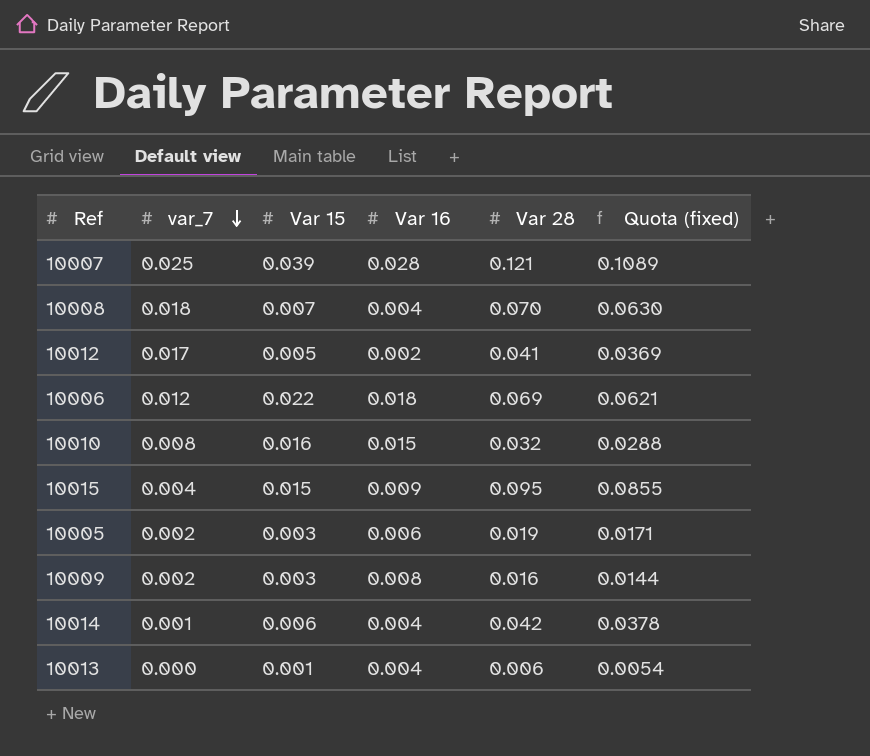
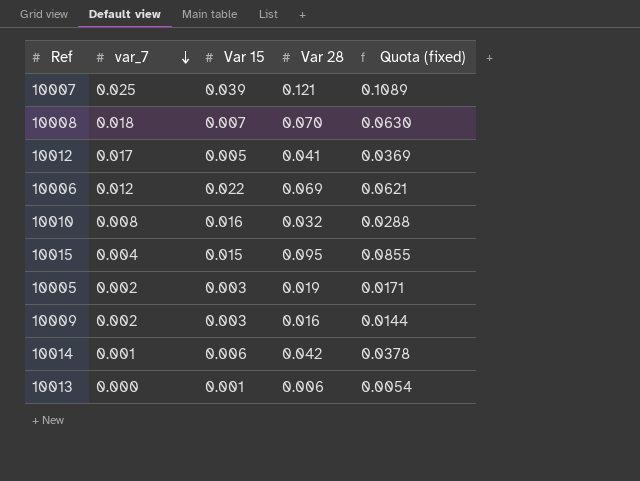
column Var 16 | position: 4 -> none

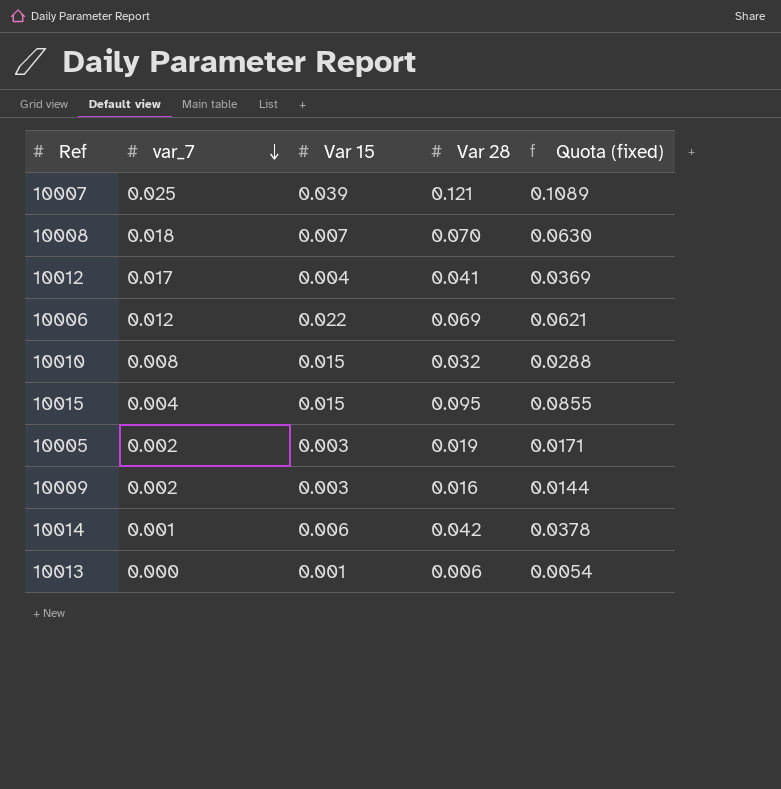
10012 | Var 15: 0.005 -> 0.004
10010 | Var 15: 0.016 -> 0.015

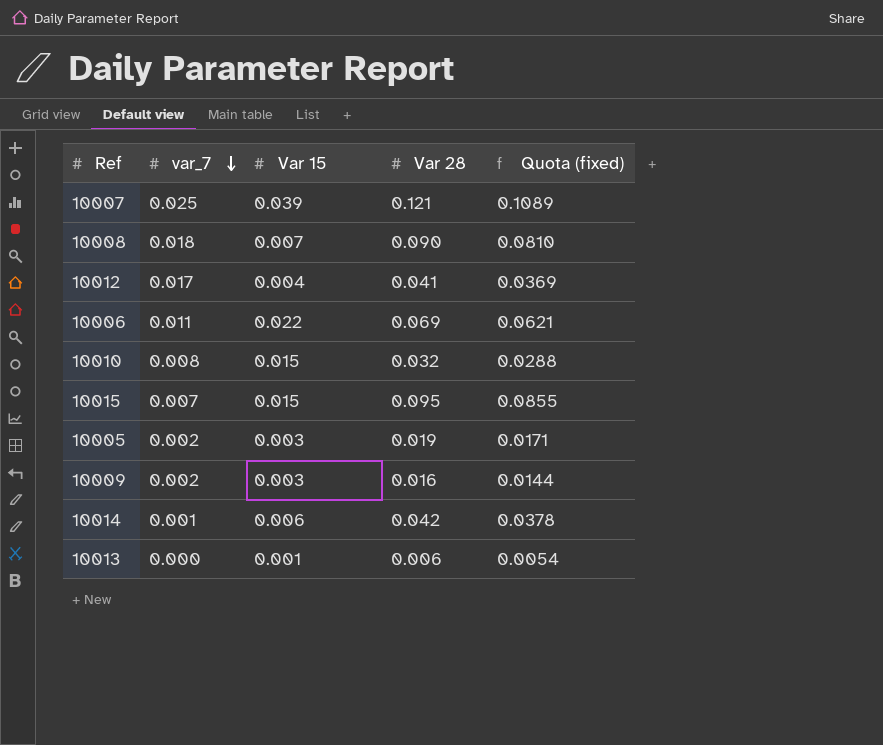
10008 | Var 28: 0.070 -> 0.090
10008 | Quota (fixed): 0.0630 -> 0.0810
10006 | var_7: 0.012 -> 0.011
10015 | var_7: 0.004 -> 0.007

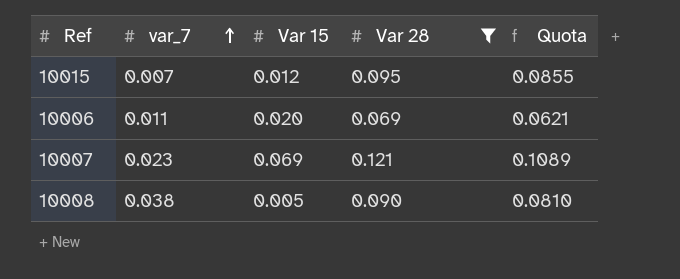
filter: none -> Var 28 >= 0.069
row order: var_7 descending -> var_7 ascending
column name: Quota (fixed) -> Quota
10015 | Var 15: 0.015 -> 0.012
10006 | Var 15: 0.022 -> 0.020
10007 | var_7: 0.025 -> 0.023
10007 | Var 15: 0.039 -> 0.069
10008 | var_7: 0.018 -> 0.038
10008 | Var 15: 0.007 -> 0.005

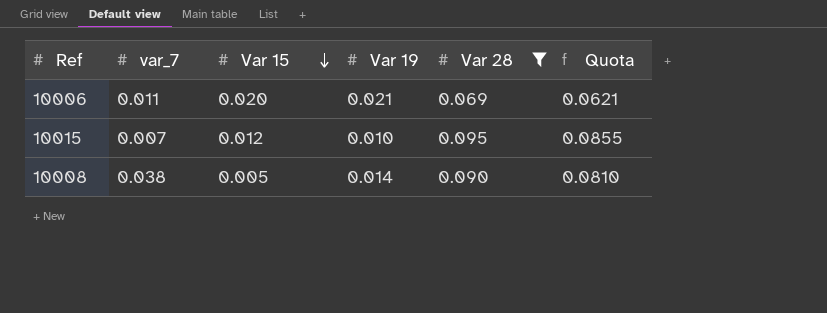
row order: var_7 ascending -> Var 15 descending
column Var 19 | position: none -> 4
row 10007: 0.023 | 0.069 | 0.121 | 0.1089 -> none

